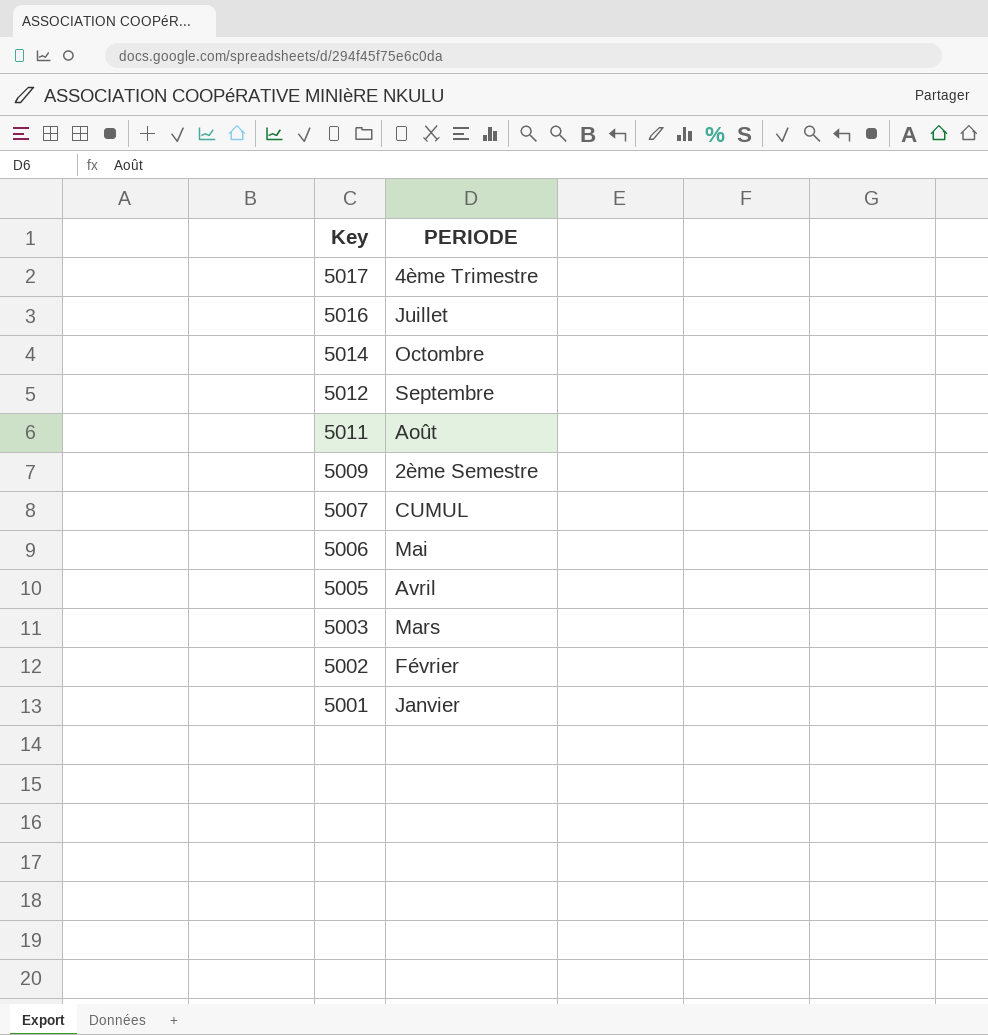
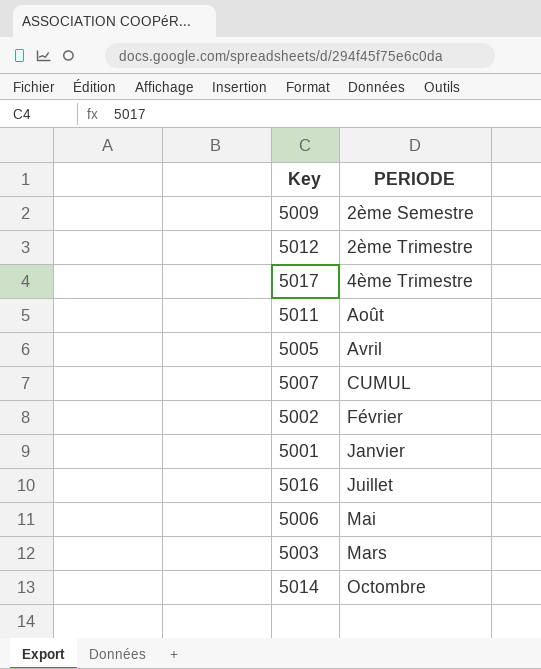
row order: Key descending -> PERIODE ascending
5012 | PERIODE: Septembre -> 2ème Trimestre

